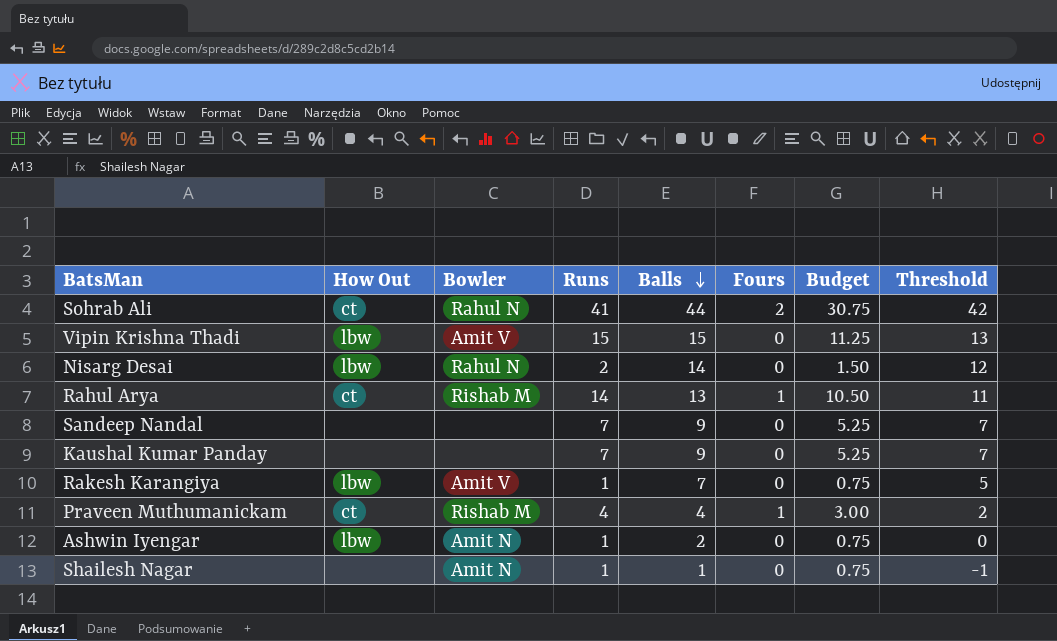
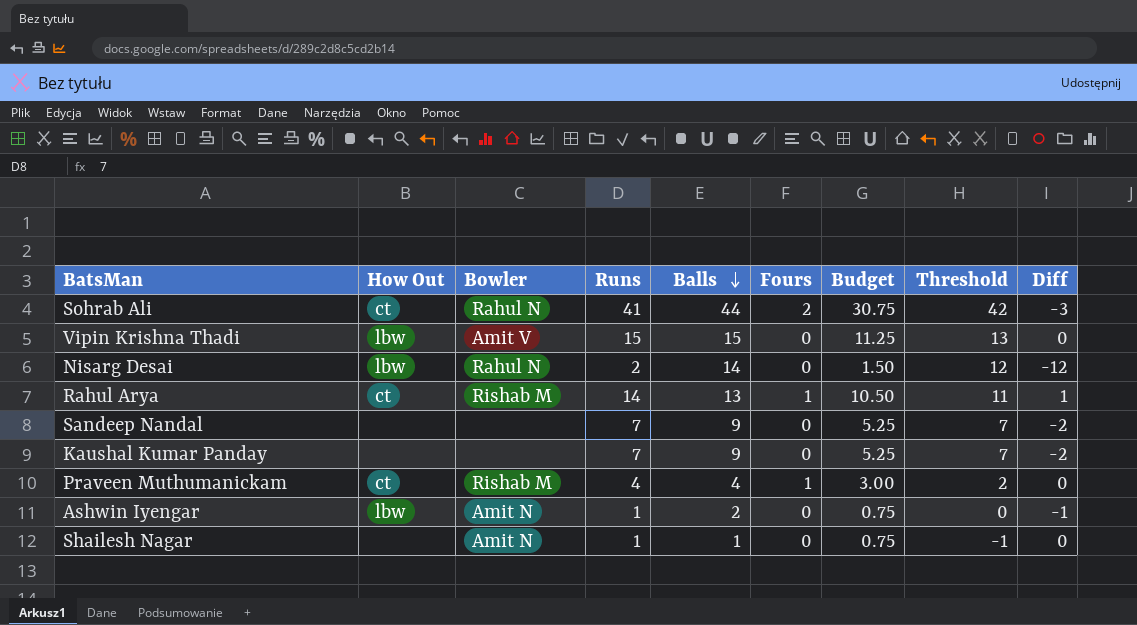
column Diff | formula: none -> [Runs] - [Balls]
row Rakesh Karangiya: lbw | Amit V | 1 | 7 | 0 | 0.75 | 5 -> none

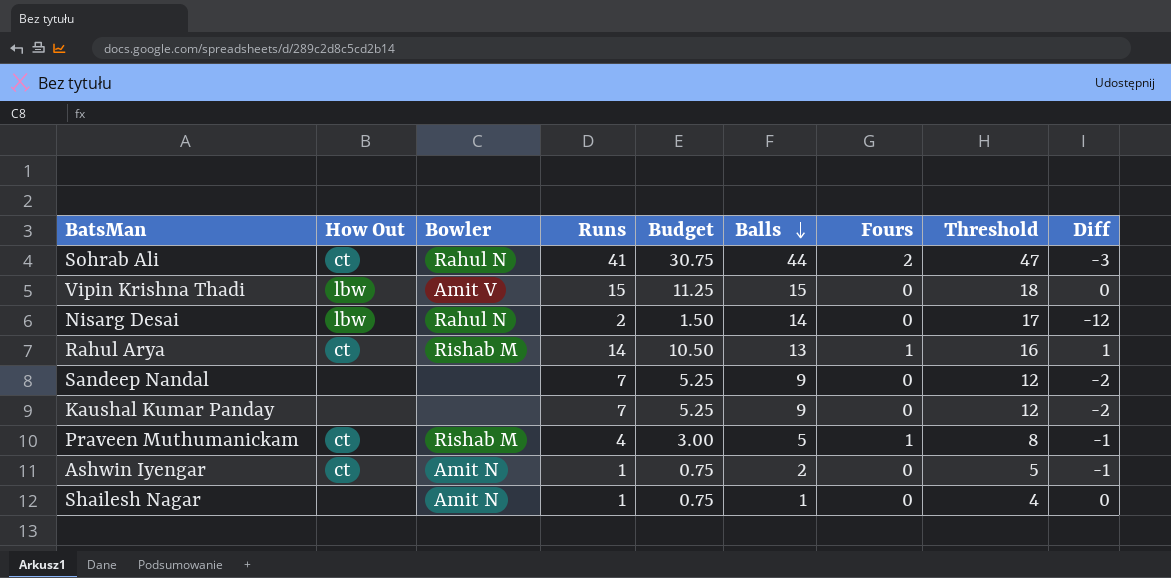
column Budget | position: 7 -> 5
column Threshold | formula: [Balls] - 2 -> [Balls] + 3
Praveen Muthumanickam | Balls: 4 -> 5
Praveen Muthumanickam | Diff: 0 -> -1
Ashwin Iyengar | How Out: lbw -> ct

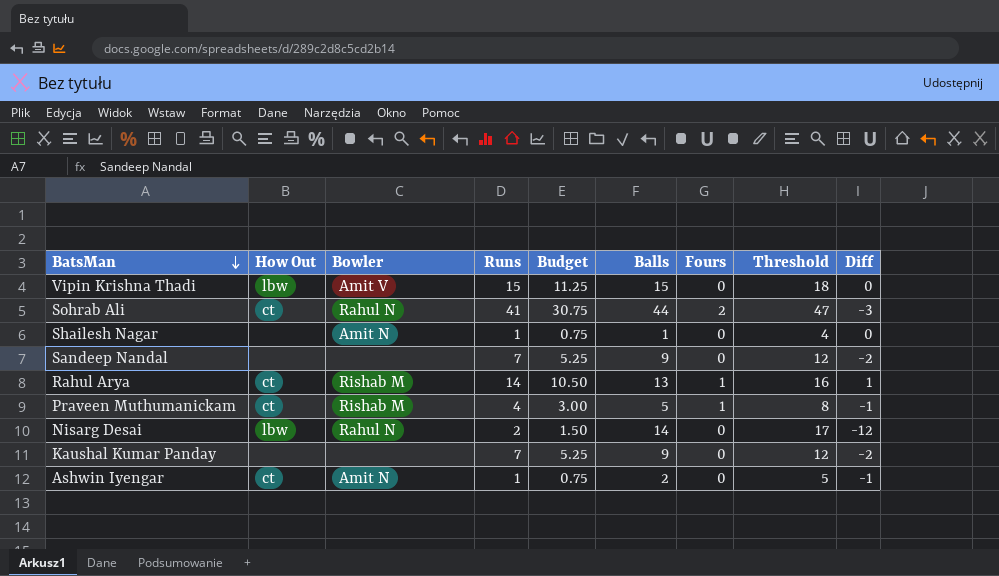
row order: Balls descending -> BatsMan descending

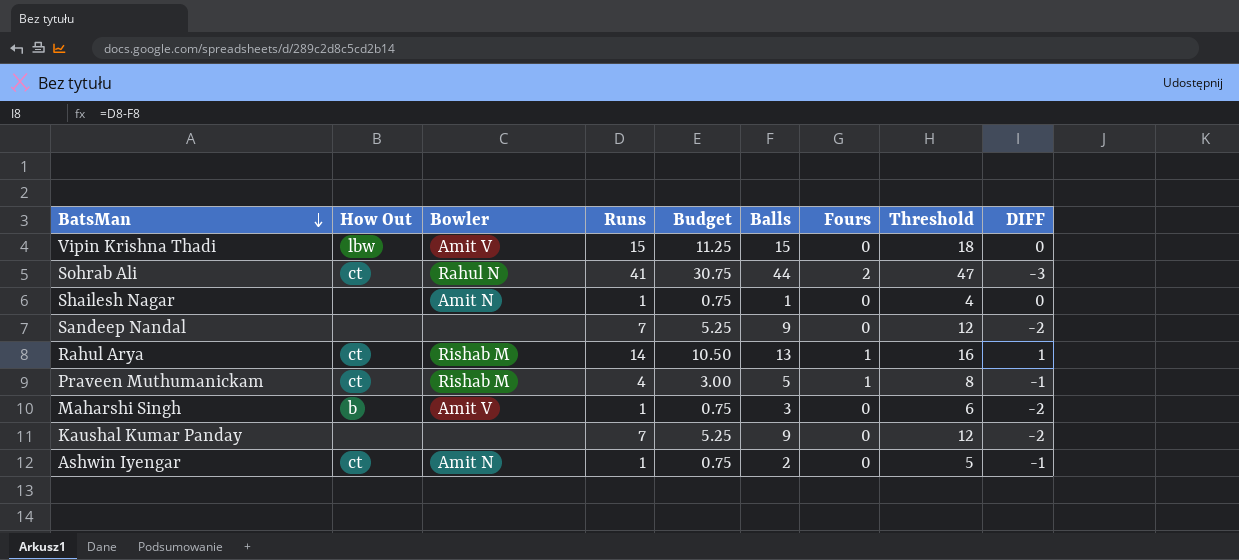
column name: Diff -> DIFF
row Nisarg Desai: lbw | Rahul N | 2 | 1.50 | 14 | 0 | 17 | -12 -> none
row Maharshi Singh: none -> b | Amit V | 1 | 0.75 | 3 | 0 | 6 | -2

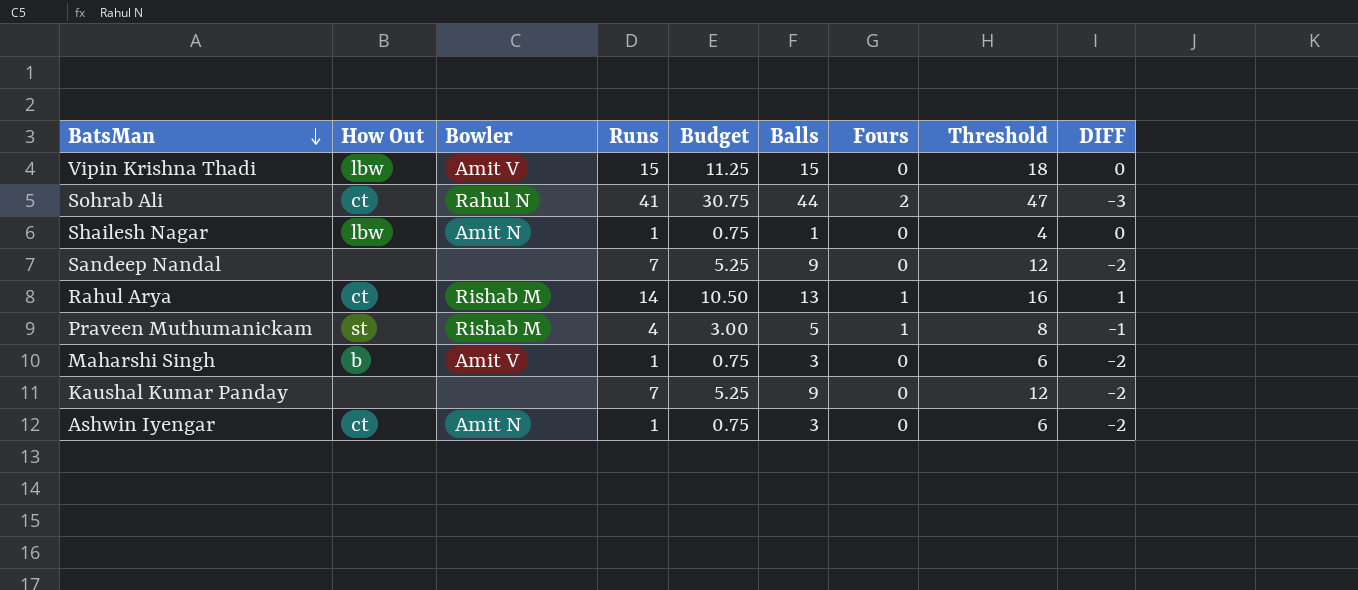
Shailesh Nagar | How Out: none -> lbw
Praveen Muthumanickam | How Out: ct -> st
Ashwin Iyengar | Balls: 2 -> 3
Ashwin Iyengar | Threshold: 5 -> 6
Ashwin Iyengar | DIFF: -1 -> -2

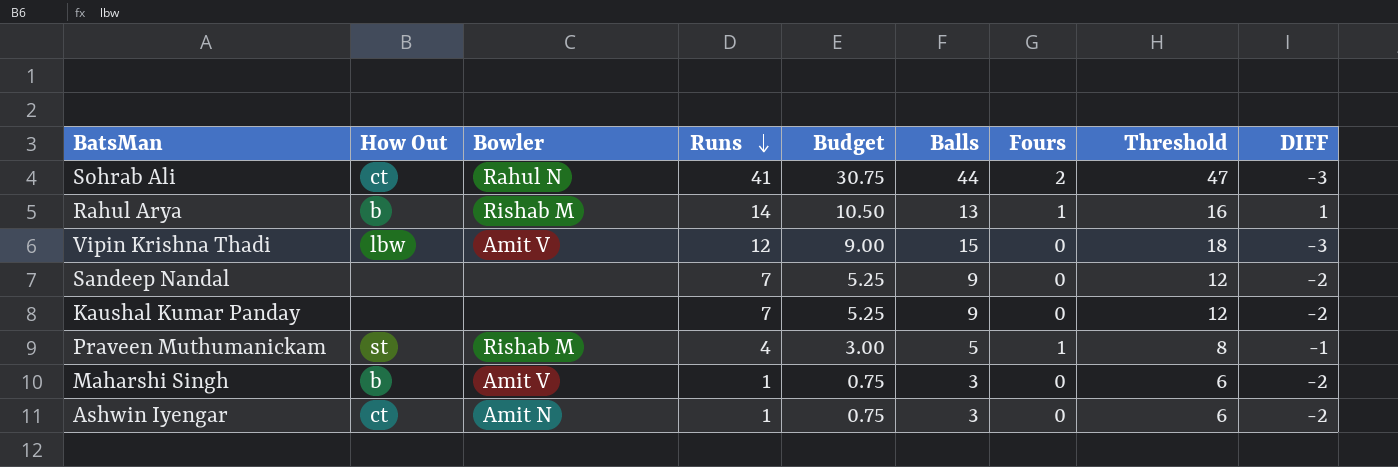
row order: BatsMan descending -> Runs descending
row Shailesh Nagar: lbw | Amit N | 1 | 0.75 | 1 | 0 | 4 | 0 -> none
Rahul Arya | How Out: ct -> b
Vipin Krishna Thadi | Runs: 15 -> 12
Vipin Krishna Thadi | Budget: 11.25 -> 9.00
Vipin Krishna Thadi | DIFF: 0 -> -3

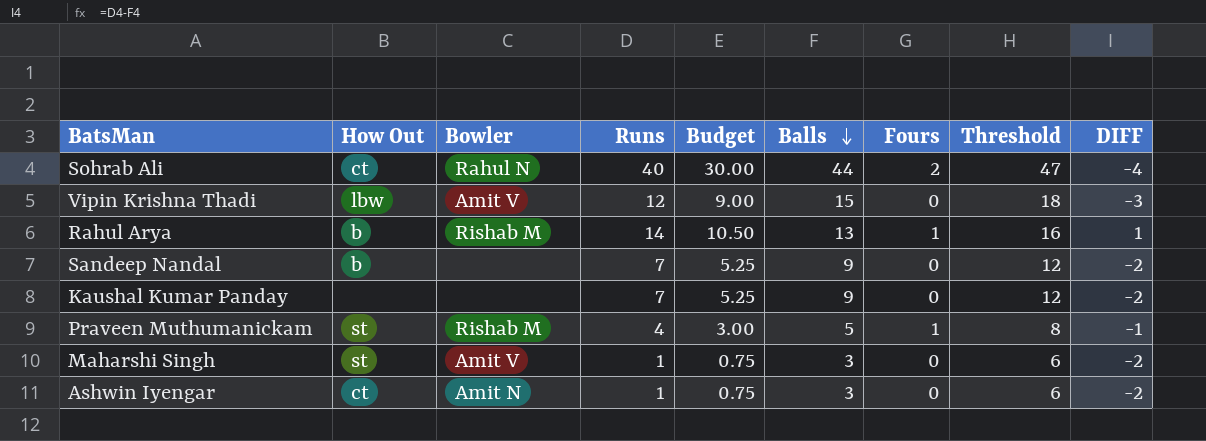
row order: Runs descending -> Balls descending
Sohrab Ali | Runs: 41 -> 40
Sohrab Ali | Budget: 30.75 -> 30.00
Sohrab Ali | DIFF: -3 -> -4
Sandeep Nandal | How Out: none -> b
Maharshi Singh | How Out: b -> st

